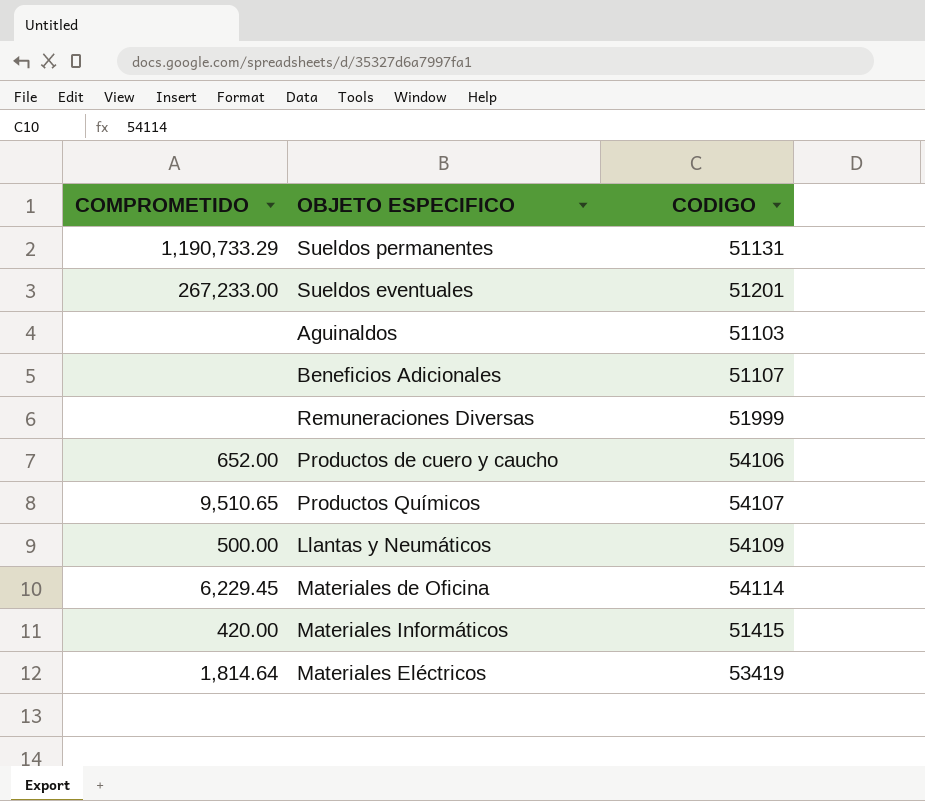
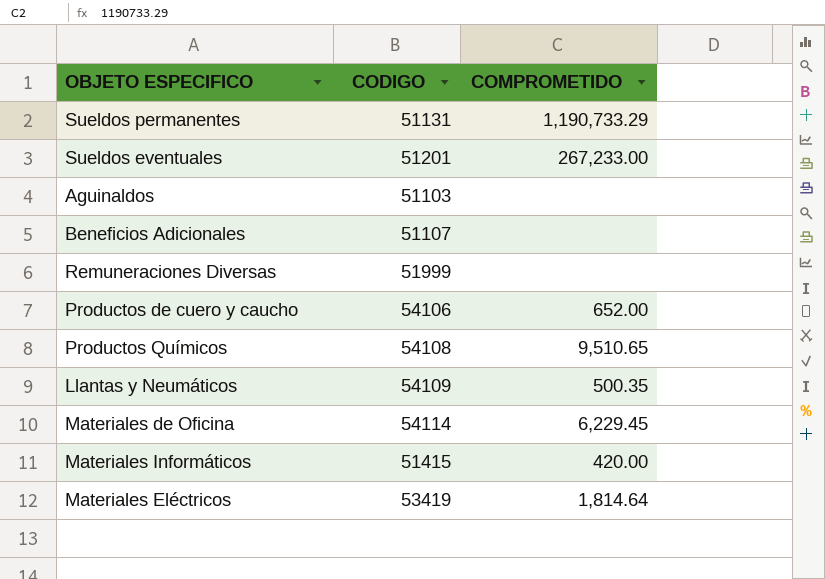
column COMPROMETIDO | position: 1 -> 3
Productos Químicos | CODIGO: 54107 -> 54108
Llantas y Neumáticos | COMPROMETIDO: 500.00 -> 500.35

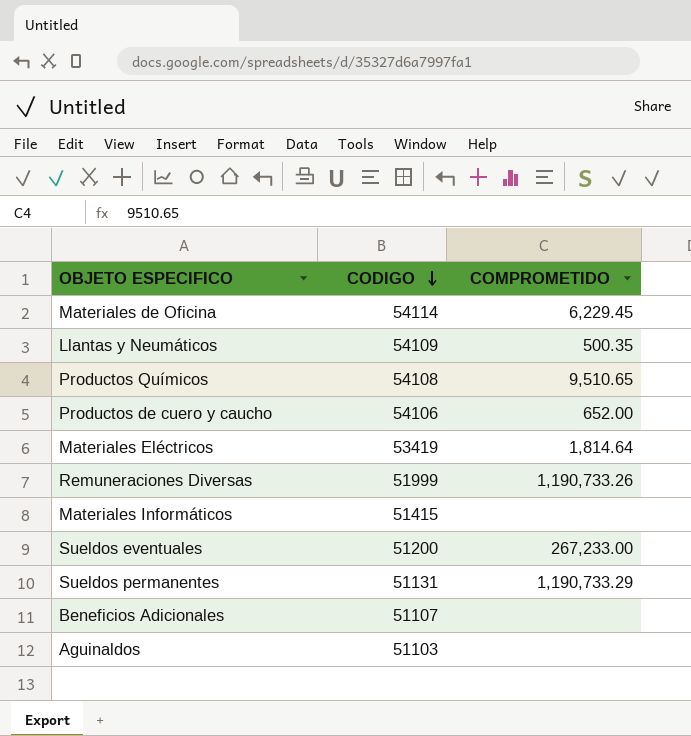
row order: none -> CODIGO descending
Remuneraciones Diversas | COMPROMETIDO: none -> 1,190,733.26
Materiales Informáticos | COMPROMETIDO: 420.00 -> none
Sueldos eventuales | CODIGO: 51201 -> 51200

